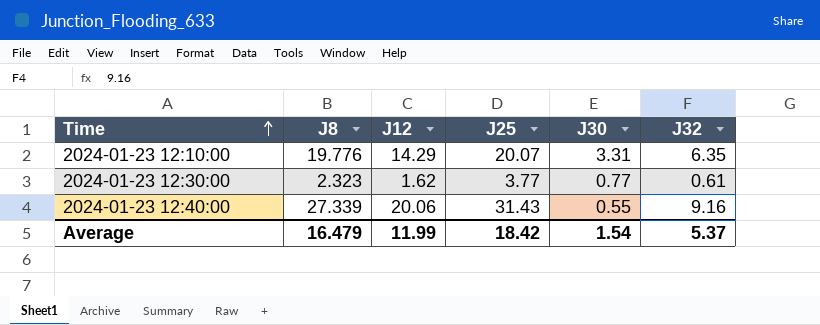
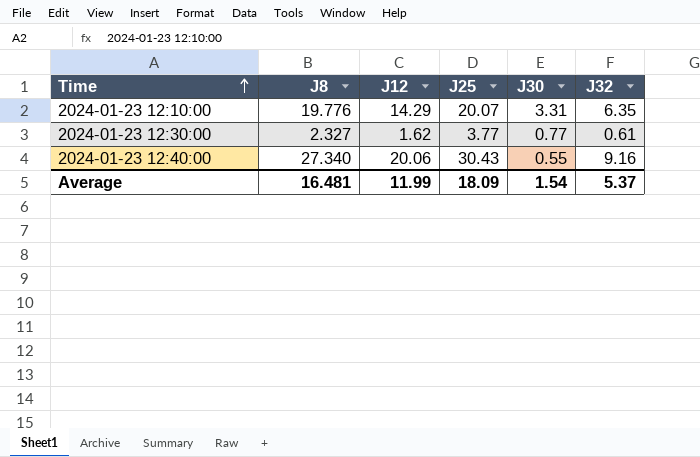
2024-01-23 12:30:00 | J8: 2.323 -> 2.327
2024-01-23 12:40:00 | J8: 27.339 -> 27.340
2024-01-23 12:40:00 | J25: 31.43 -> 30.43
Average | J8: 16.479 -> 16.481
Average | J25: 18.42 -> 18.09

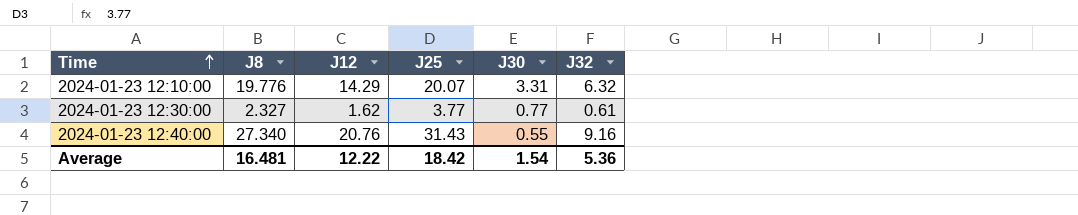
2024-01-23 12:10:00 | J32: 6.35 -> 6.32
2024-01-23 12:40:00 | J12: 20.06 -> 20.76
2024-01-23 12:40:00 | J25: 30.43 -> 31.43
Average | J12: 11.99 -> 12.22
Average | J25: 18.09 -> 18.42
Average | J32: 5.37 -> 5.36

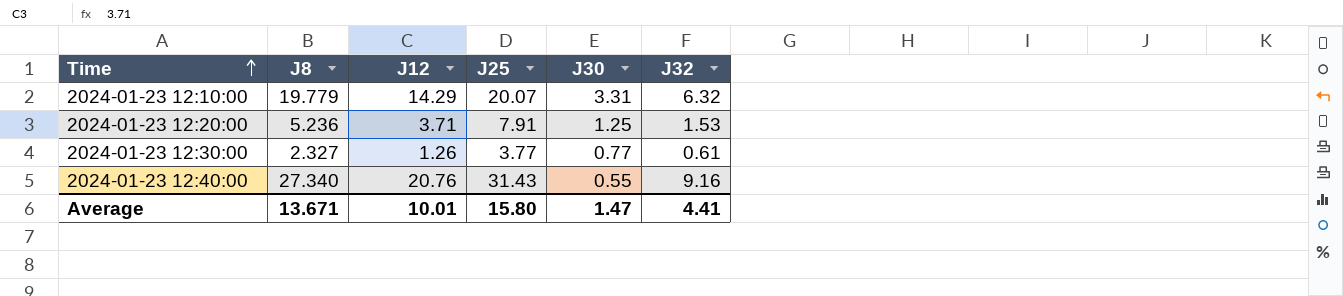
2024-01-23 12:10:00 | J8: 19.776 -> 19.779
row 2024-01-23 12:20:00: none -> 5.236 | 3.71 | 7.91 | 1.25 | 1.53
2024-01-23 12:30:00 | J12: 1.62 -> 1.26
Average | J8: 16.481 -> 13.671
Average | J12: 12.22 -> 10.01
Average | J25: 18.42 -> 15.80
Average | J30: 1.54 -> 1.47
Average | J32: 5.36 -> 4.41

